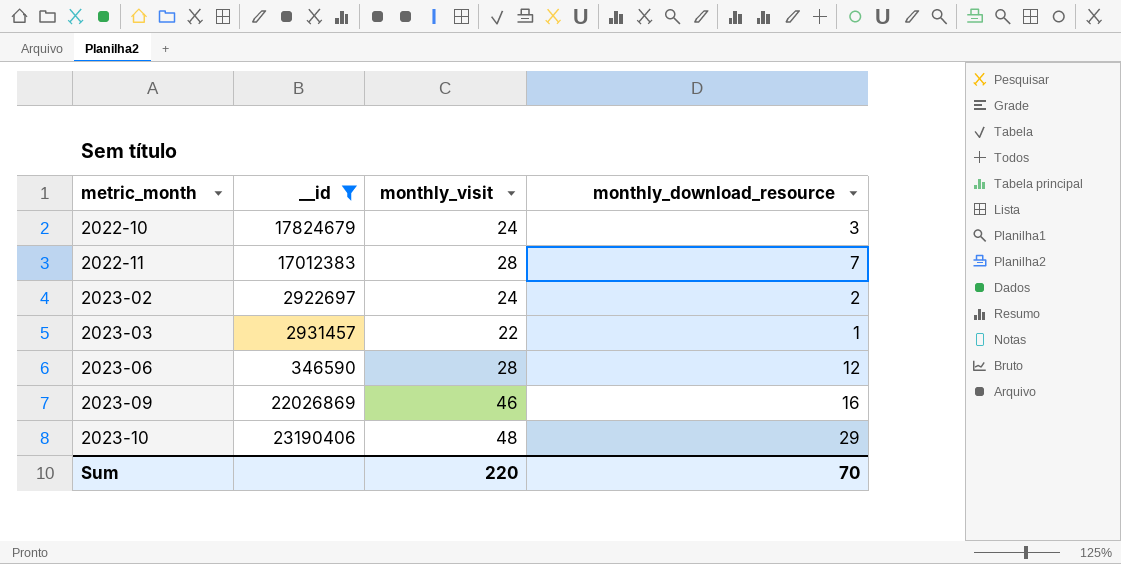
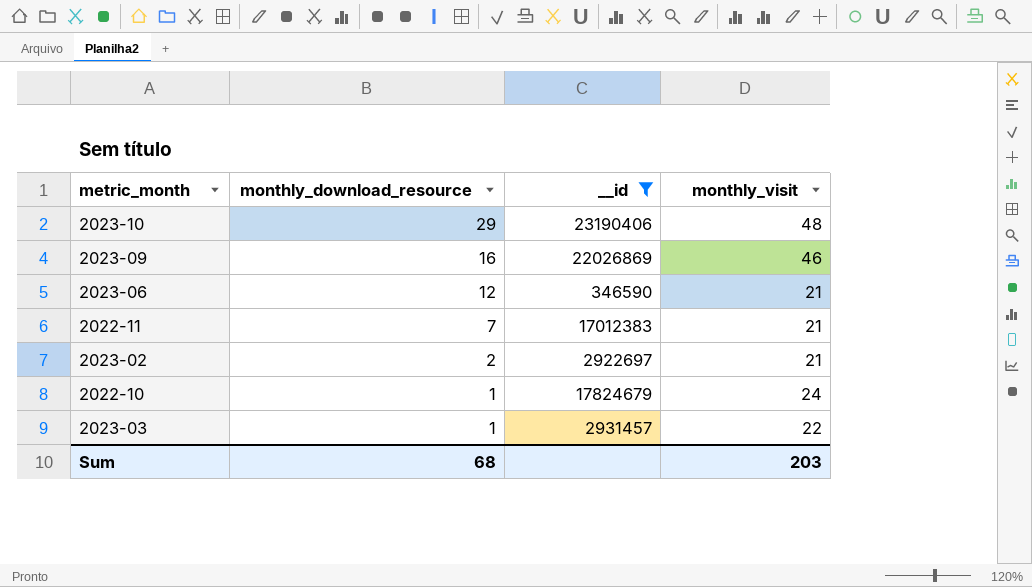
row order: metric_month ascending -> monthly_download_resource descending
column monthly_download_resource | position: 4 -> 2
2023-06 | monthly_visit: 28 -> 21
2022-11 | monthly_visit: 28 -> 21
2023-02 | monthly_visit: 24 -> 21
2022-10 | monthly_download_resource: 3 -> 1
Sum | monthly_download_resource: 70 -> 68
Sum | monthly_visit: 220 -> 203

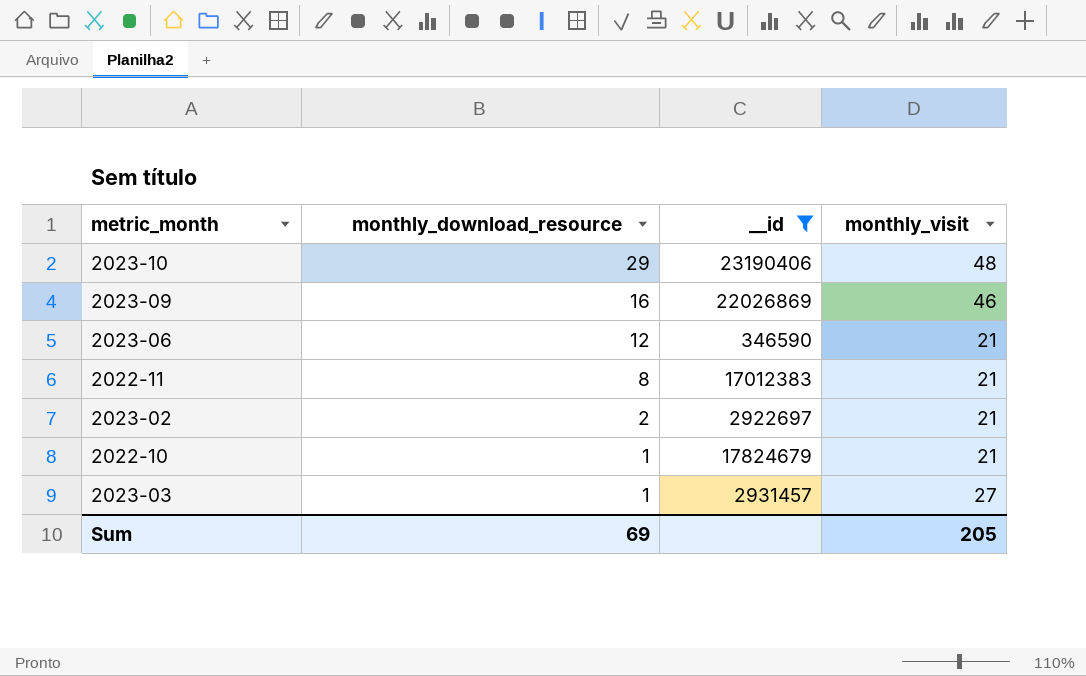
2022-11 | monthly_download_resource: 7 -> 8
2022-10 | monthly_visit: 24 -> 21
2023-03 | monthly_visit: 22 -> 27
Sum | monthly_download_resource: 68 -> 69
Sum | monthly_visit: 203 -> 205

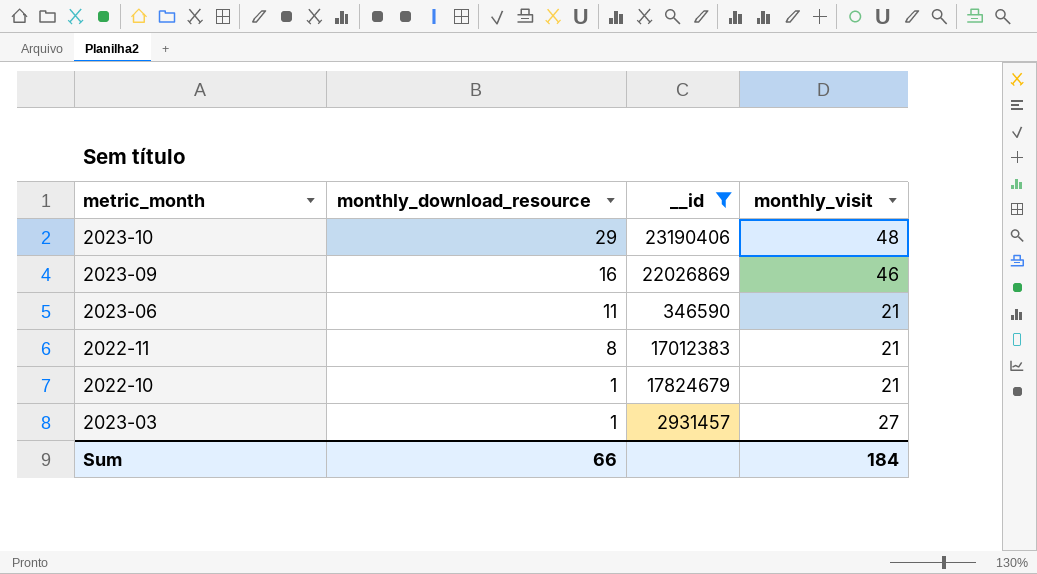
row 2023-02: 2 | 2922697 | 21 -> none
2023-06 | monthly_download_resource: 12 -> 11
Sum | monthly_download_resource: 69 -> 66
Sum | monthly_visit: 205 -> 184

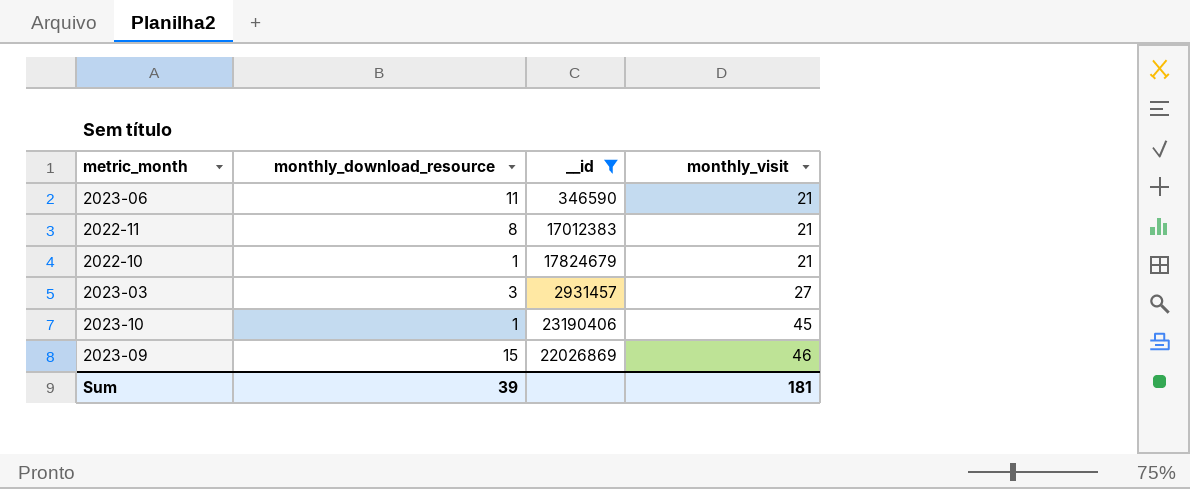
row order: monthly_download_resource descending -> monthly_visit ascending
2023-03 | monthly_download_resource: 1 -> 3
2023-10 | monthly_download_resource: 29 -> 1
2023-10 | monthly_visit: 48 -> 45
2023-09 | monthly_download_resource: 16 -> 15
Sum | monthly_download_resource: 66 -> 39
Sum | monthly_visit: 184 -> 181

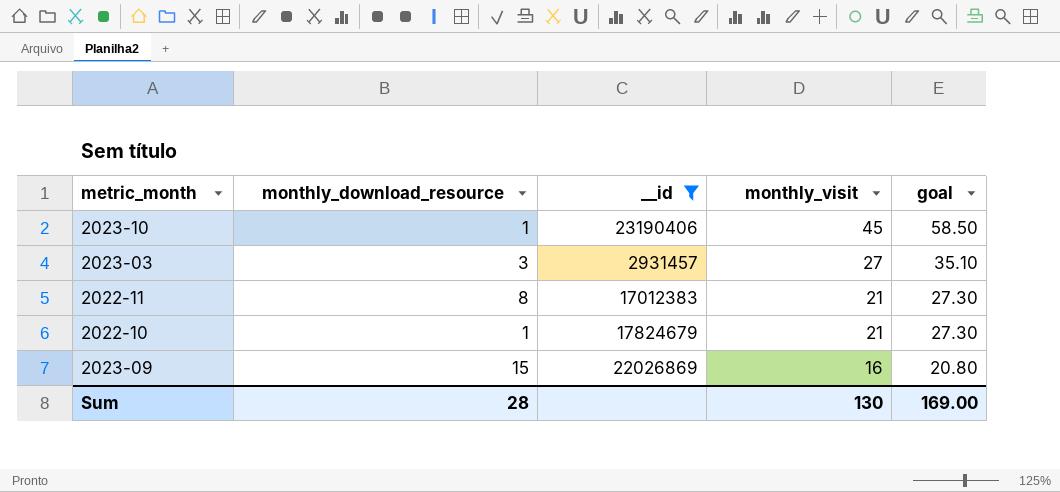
row order: monthly_visit ascending -> monthly_visit descending
column goal | formula: none -> [monthly_visit] * 1.3
row 2023-06: 11 | 346590 | 21 -> none
2023-09 | monthly_visit: 46 -> 16
Sum | monthly_download_resource: 39 -> 28
Sum | monthly_visit: 181 -> 130

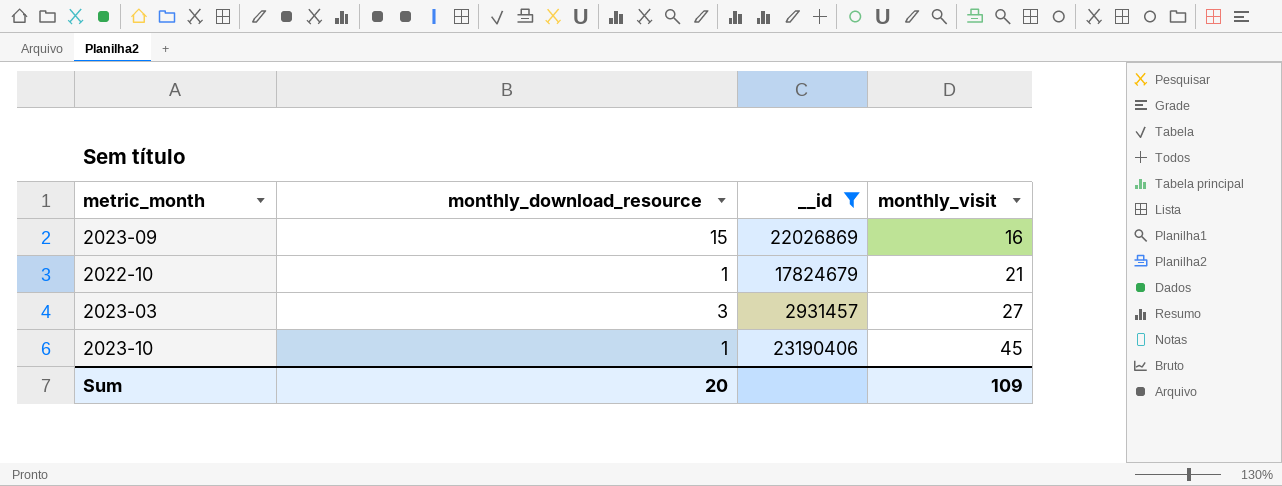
row order: monthly_visit descending -> monthly_visit ascending
column goal | formula: [monthly_visit] * 1.3 -> none
row 2022-11: 8 | 17012383 | 21 | 27.30 -> none
Sum | monthly_download_resource: 28 -> 20
Sum | monthly_visit: 130 -> 109

